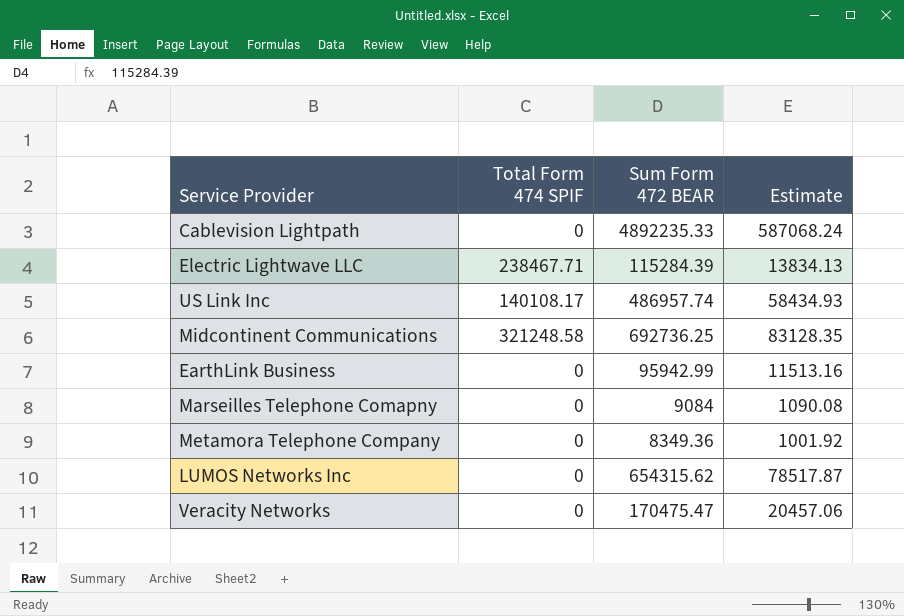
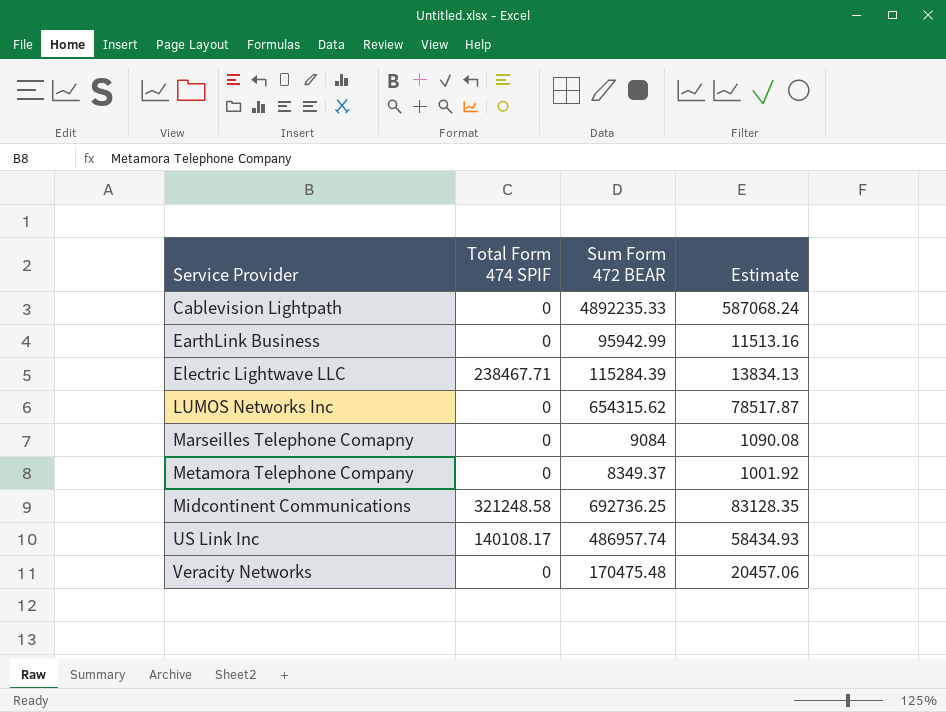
row order: none -> Service Provider ascending
Metamora Telephone Company | Sum Form 472 BEAR: 8349.36 -> 8349.37
Veracity Networks | Sum Form 472 BEAR: 170475.47 -> 170475.48

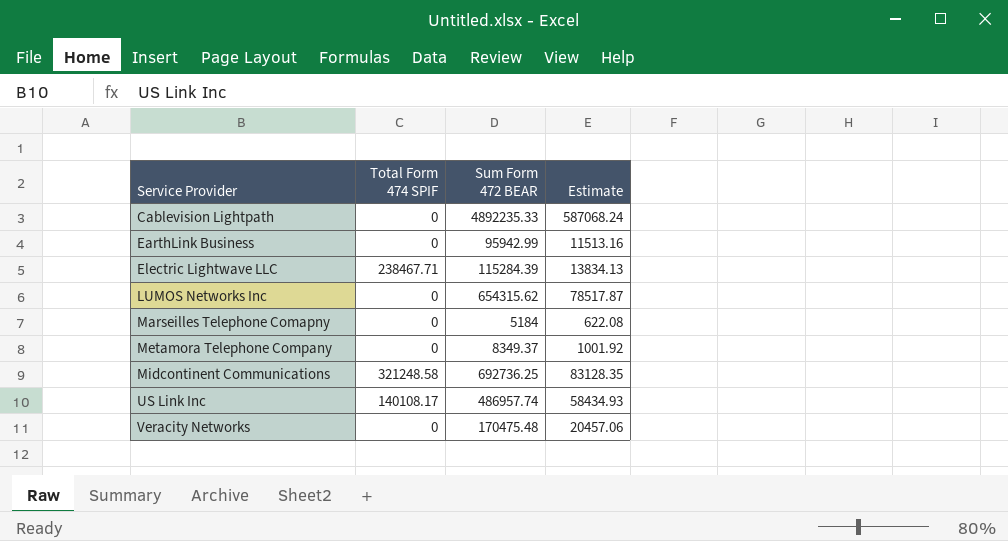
Marseilles Telephone Comapny | Sum Form 472 BEAR: 9084 -> 5184
Marseilles Telephone Comapny | Estimate: 1090.08 -> 622.08

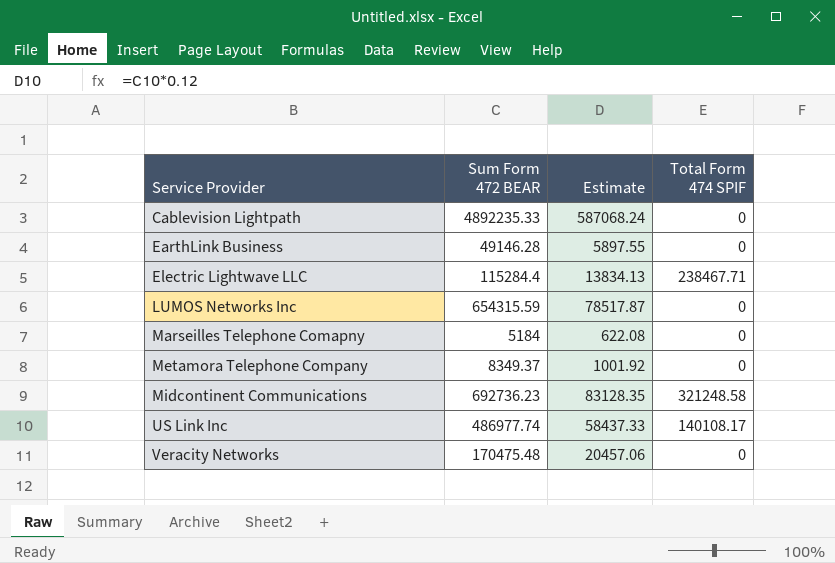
column Total Form 474 SPIF | position: 2 -> 4
EarthLink Business | Sum Form 472 BEAR: 95942.99 -> 49146.28
EarthLink Business | Estimate: 11513.16 -> 5897.55
Electric Lightwave LLC | Sum Form 472 BEAR: 115284.39 -> 115284.4
LUMOS Networks Inc | Sum Form 472 BEAR: 654315.62 -> 654315.59
Midcontinent Communications | Sum Form 472 BEAR: 692736.25 -> 692736.23
US Link Inc | Sum Form 472 BEAR: 486957.74 -> 486977.74
US Link Inc | Estimate: 58434.93 -> 58437.33

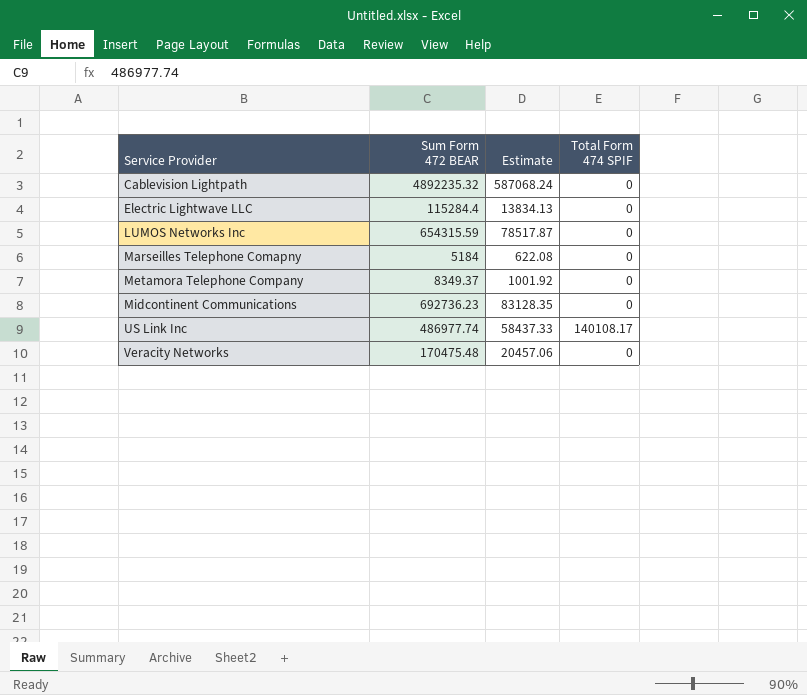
row EarthLink Business: 49146.28 | 5897.55 | 0 -> none
Cablevision Lightpath | Sum Form 472 BEAR: 4892235.33 -> 4892235.32
Electric Lightwave LLC | Total Form 474 SPIF: 238467.71 -> 0
Midcontinent Communications | Total Form 474 SPIF: 321248.58 -> 0

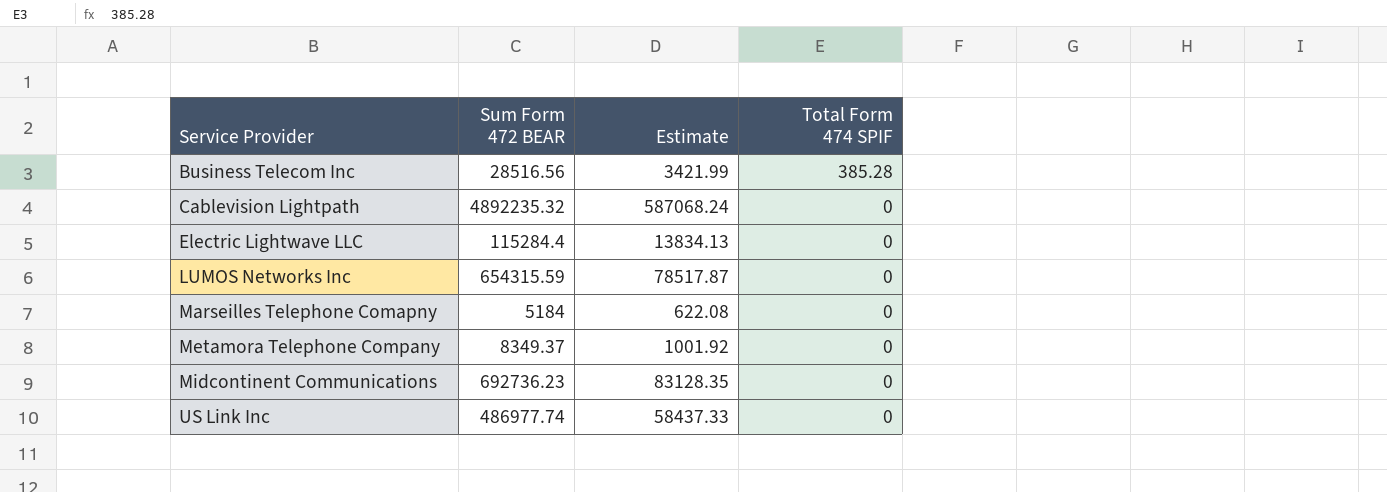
row Veracity Networks: 170475.48 | 20457.06 | 0 -> none
row Business Telecom Inc: none -> 28516.56 | 3421.99 | 385.28
US Link Inc | Total Form 474 SPIF: 140108.17 -> 0

